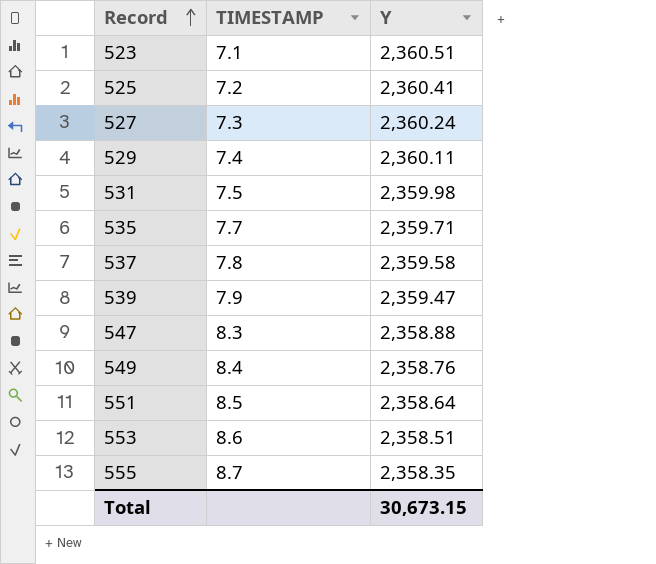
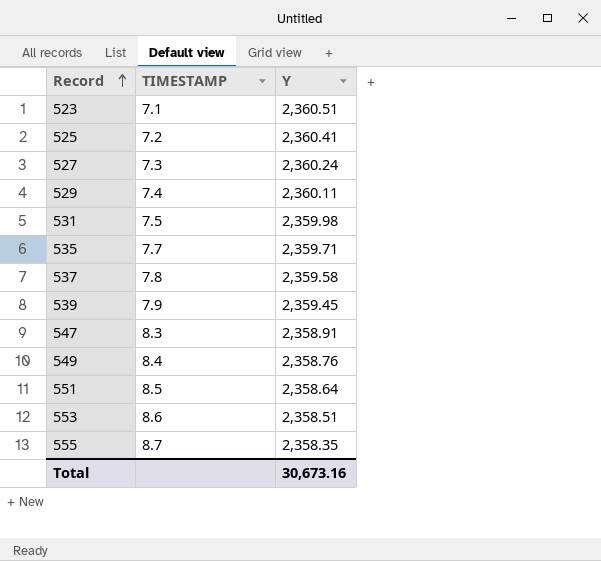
539 | Y: 2,359.47 -> 2,359.45
547 | Y: 2,358.88 -> 2,358.91
Total | Y: 30,673.15 -> 30,673.16

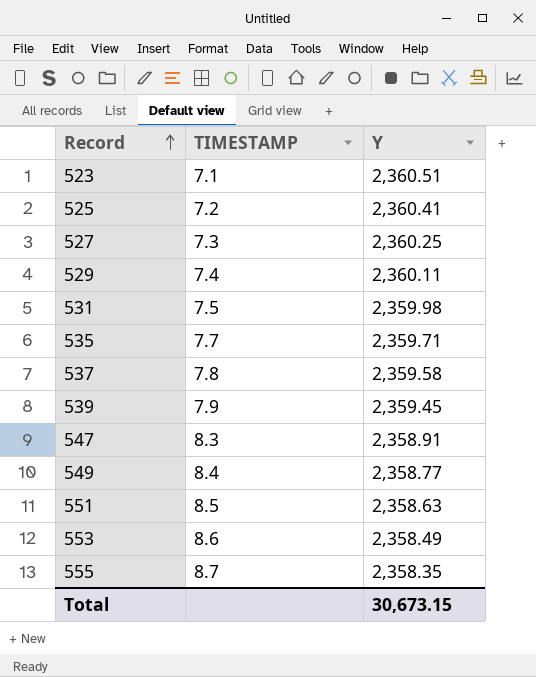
527 | Y: 2,360.24 -> 2,360.25
549 | Y: 2,358.76 -> 2,358.77
551 | Y: 2,358.64 -> 2,358.63
553 | Y: 2,358.51 -> 2,358.49
Total | Y: 30,673.16 -> 30,673.15

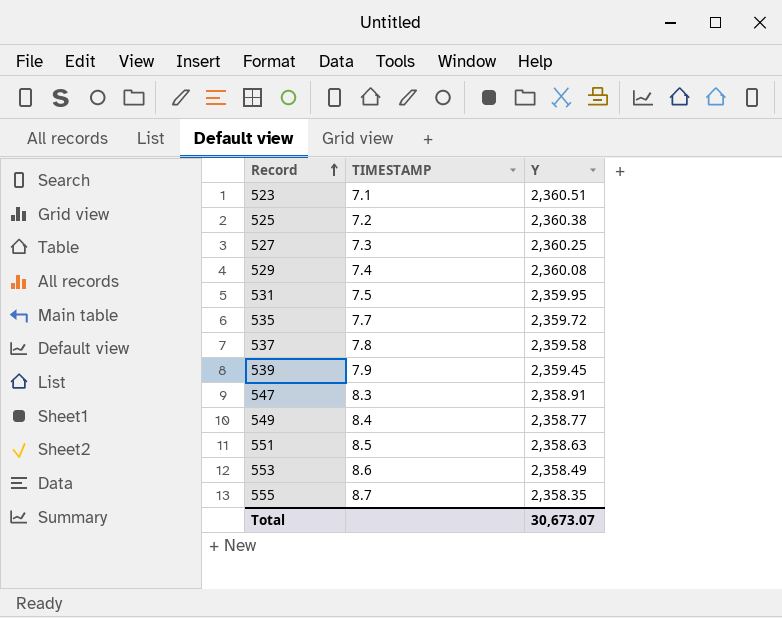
525 | Y: 2,360.41 -> 2,360.38
529 | Y: 2,360.11 -> 2,360.08
531 | Y: 2,359.98 -> 2,359.95
535 | Y: 2,359.71 -> 2,359.72
Total | Y: 30,673.15 -> 30,673.07

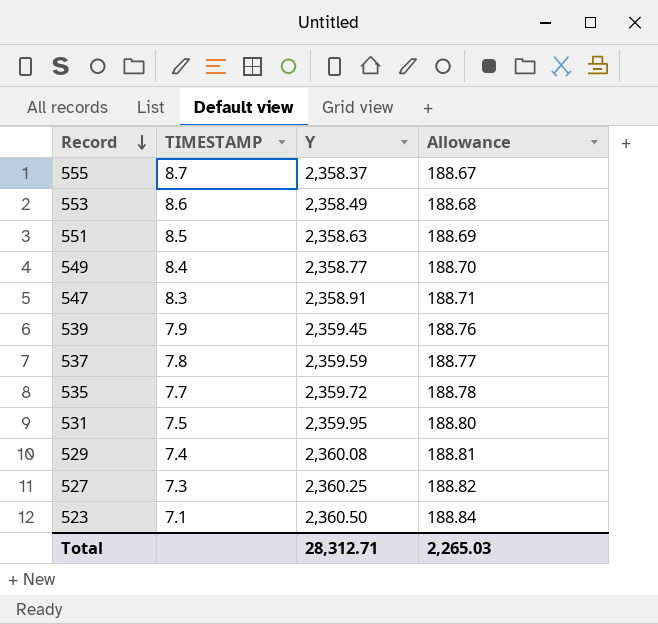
row order: Record ascending -> Record descending
column Allowance | formula: none -> [Y] * 0.08
row 525: 7.2 | 2,360.38 -> none
555 | Y: 2,358.35 -> 2,358.37
537 | Y: 2,359.58 -> 2,359.59
523 | Y: 2,360.51 -> 2,360.50
Total | Y: 30,673.07 -> 28,312.71

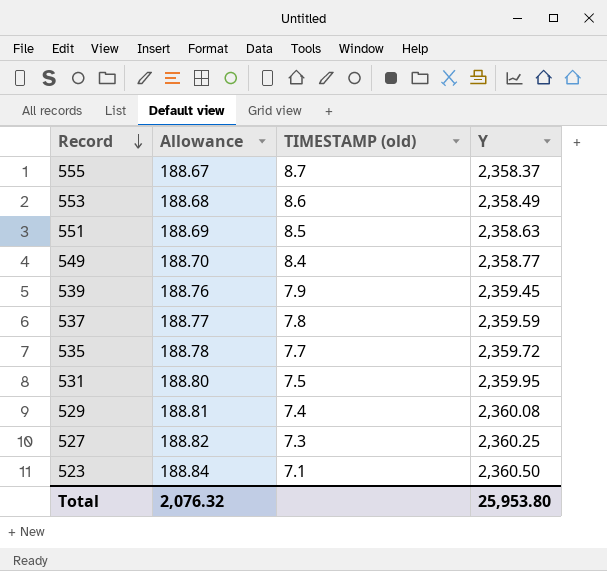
column Allowance | position: 4 -> 2
column name: TIMESTAMP -> TIMESTAMP (old)
row 547: 8.3 | 2,358.91 | 188.71 -> none
Total | Allowance: 2,265.03 -> 2,076.32
Total | Y: 28,312.71 -> 25,953.80

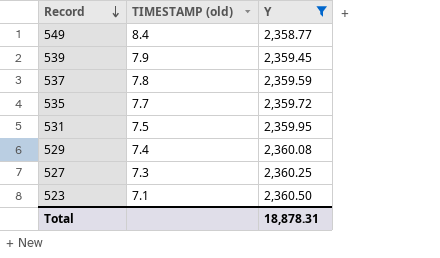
filter: none -> Y >= 2,358.77
column Allowance | formula: [Y] * 0.08 -> none
Total | Y: 25,953.80 -> 18,878.31

